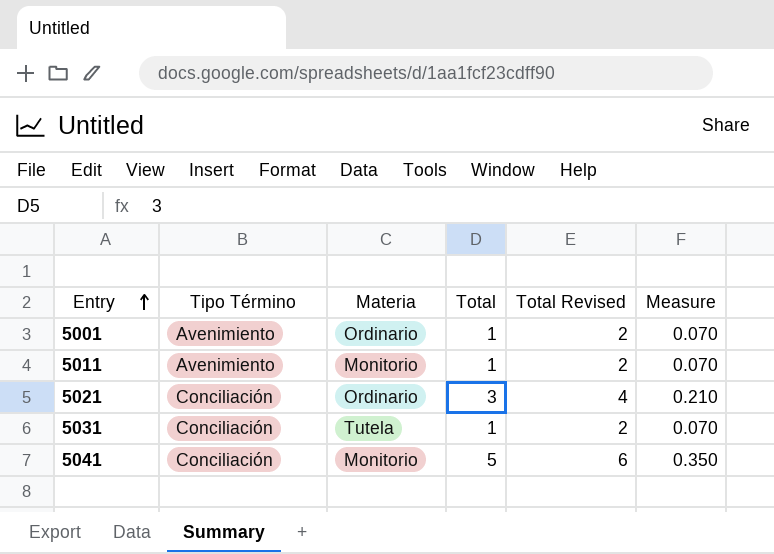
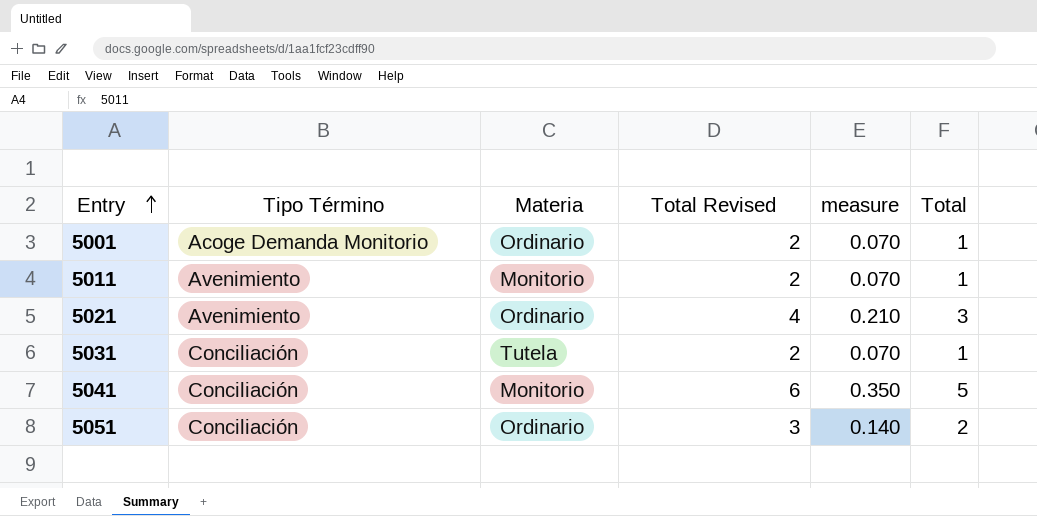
column name: Measure -> measure
column Total | position: 4 -> 6
5001 | Tipo Término: Avenimiento -> Acoge Demanda Monitorio
5021 | Tipo Término: Conciliación -> Avenimiento
row 5051: none -> Conciliación | Ordinario | 3 | 0.140 | 2

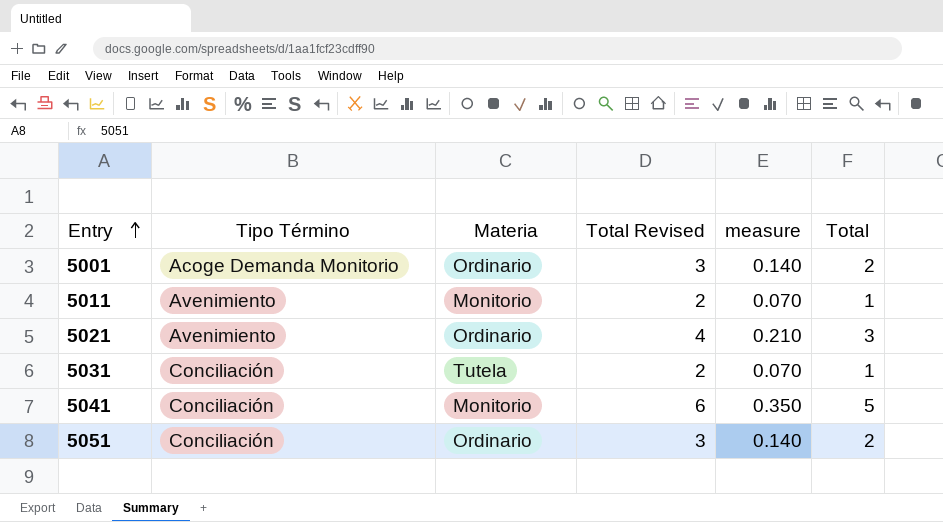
5001 | Total Revised: 2 -> 3
5001 | measure: 0.070 -> 0.140
5001 | Total: 1 -> 2

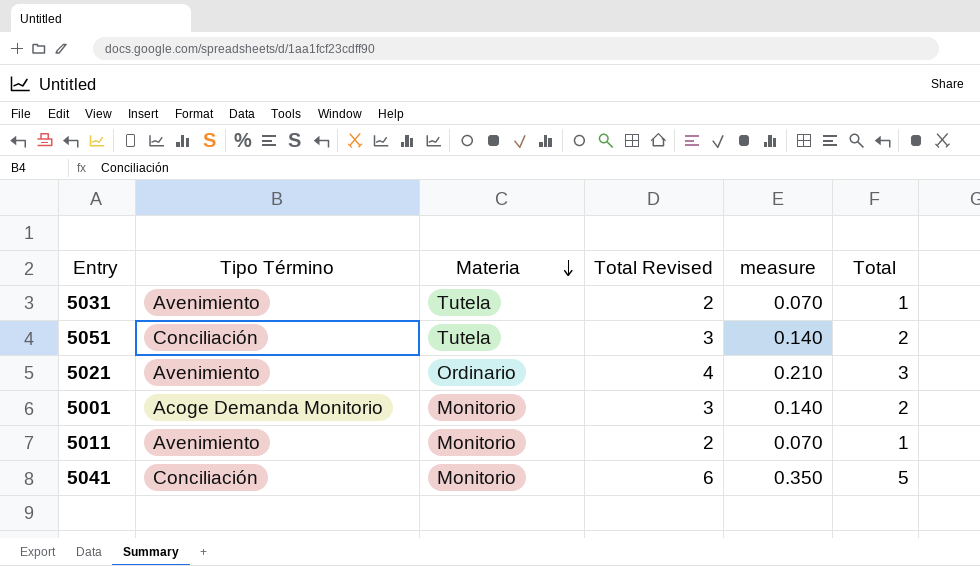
row order: Entry ascending -> Materia descending
5031 | Tipo Término: Conciliación -> Avenimiento
5051 | Materia: Ordinario -> Tutela
5001 | Materia: Ordinario -> Monitorio

